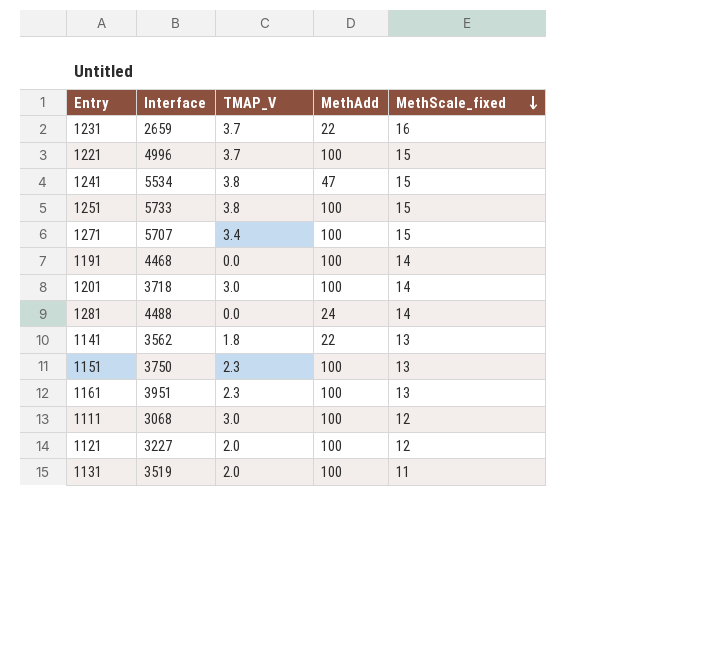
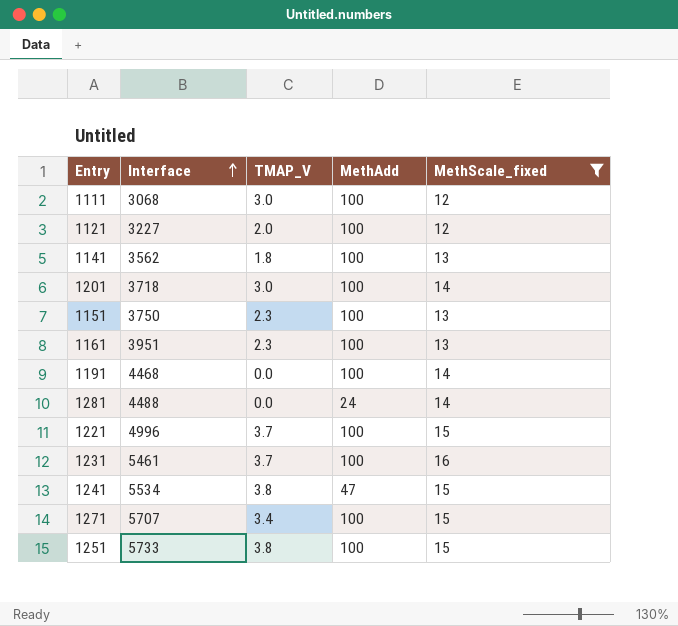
filter: none -> MethScale_fixed != 11
row order: MethScale_fixed descending -> Interface ascending
1141 | MethAdd: 22 -> 100
1231 | Interface: 2659 -> 5461
1231 | MethAdd: 22 -> 100

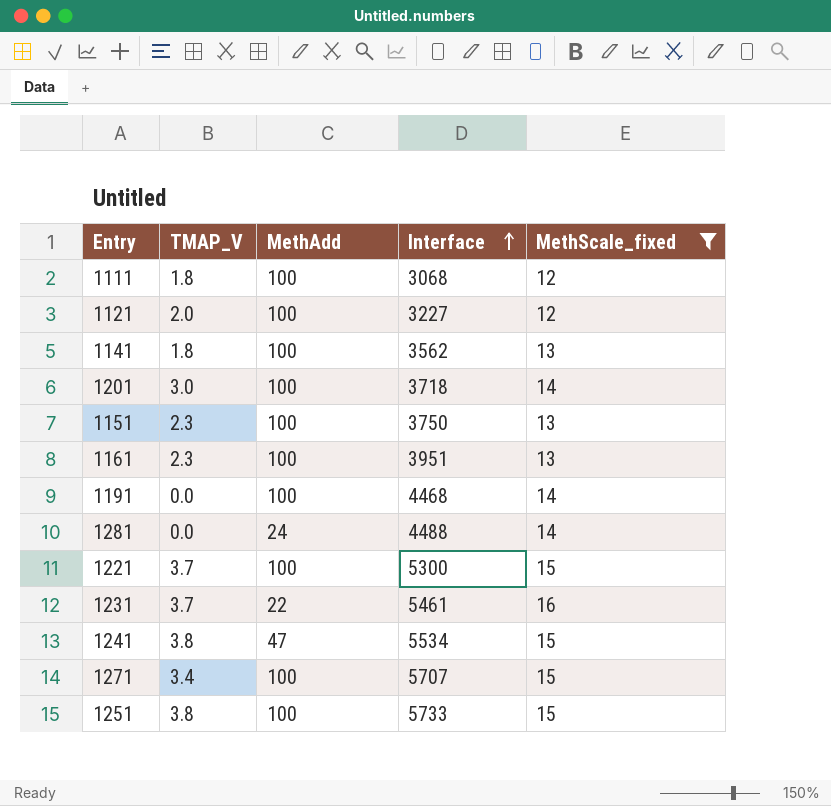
column Interface | position: 2 -> 4
1111 | TMAP_V: 3.0 -> 1.8
1221 | Interface: 4996 -> 5300
1231 | MethAdd: 100 -> 22

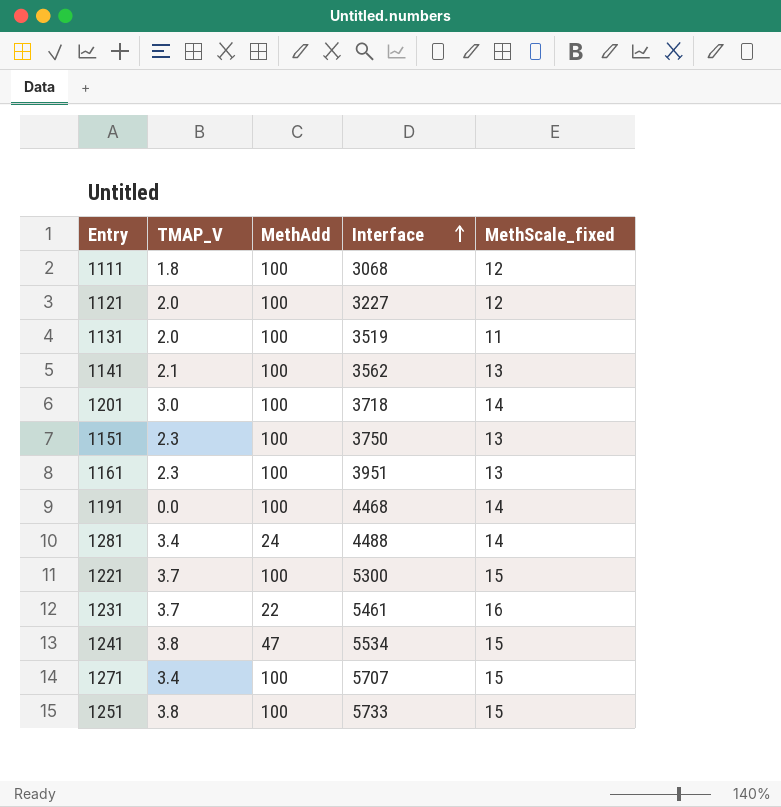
filter: MethScale_fixed != 11 -> none
1141 | TMAP_V: 1.8 -> 2.1
1281 | TMAP_V: 0.0 -> 3.4

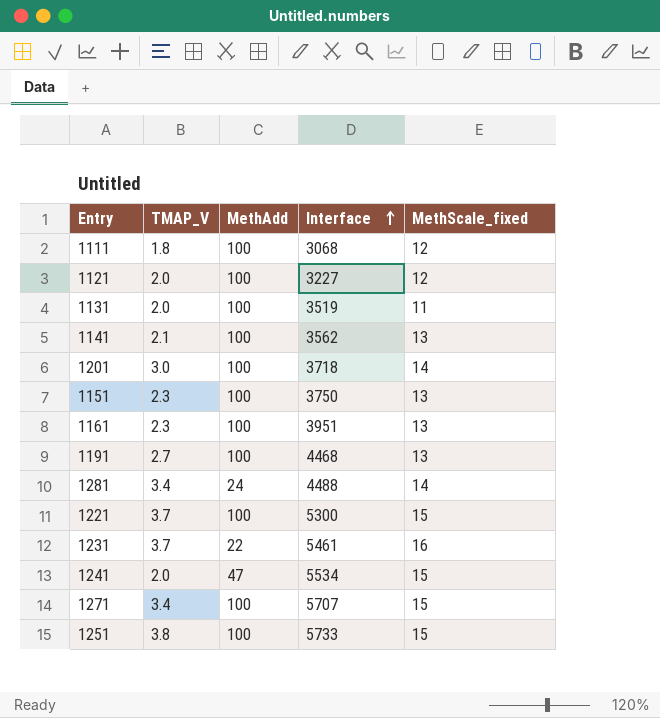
1191 | TMAP_V: 0.0 -> 2.7
1191 | MethScale_fixed: 14 -> 13
1241 | TMAP_V: 3.8 -> 2.0

